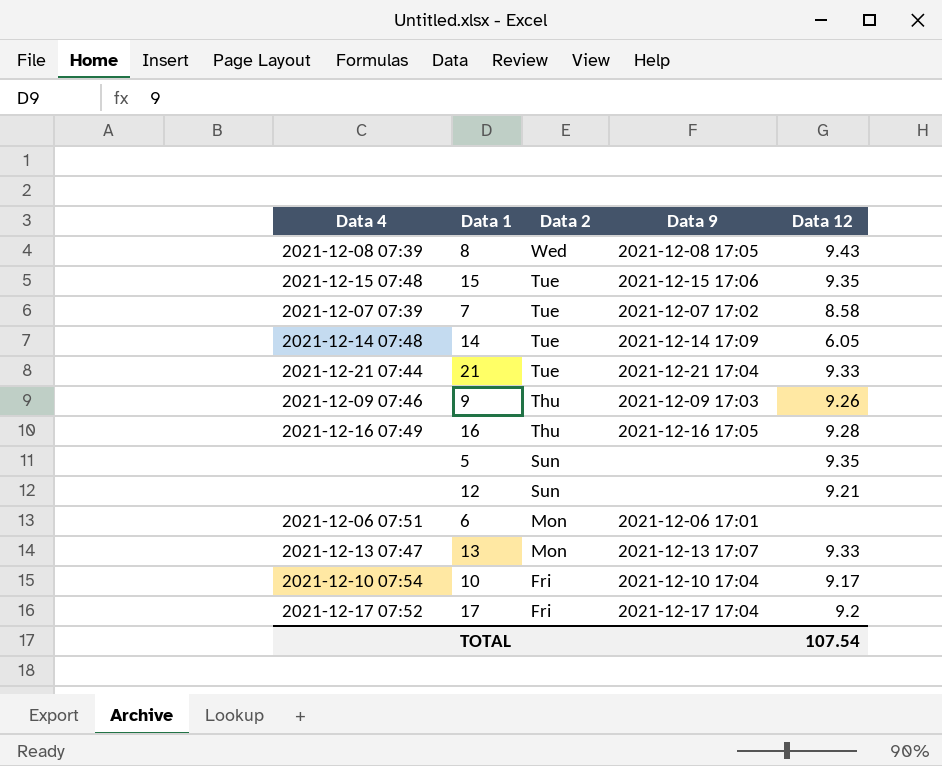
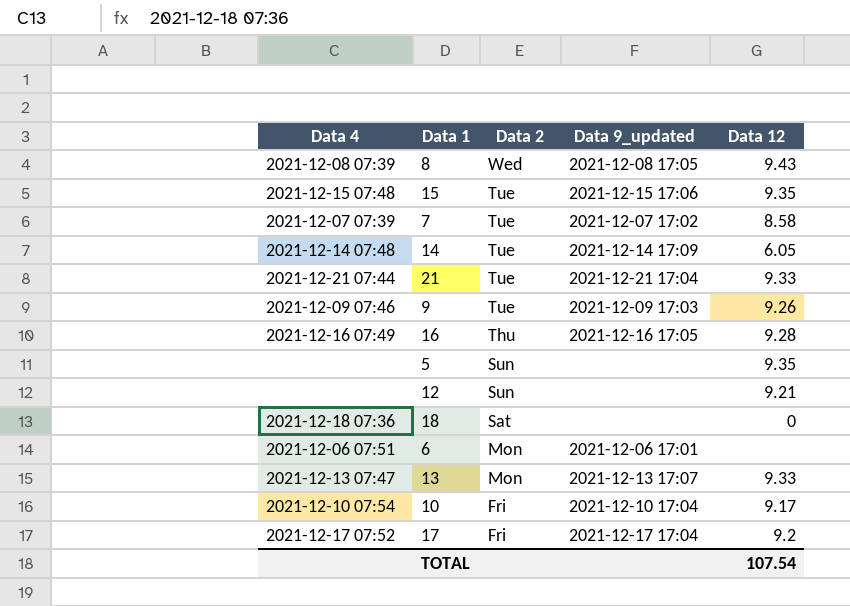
column name: Data 9 -> Data 9_updated
9 | Data 2: Thu -> Tue
row 18: none -> 2021-12-18 07:36 | Sat | none | 0

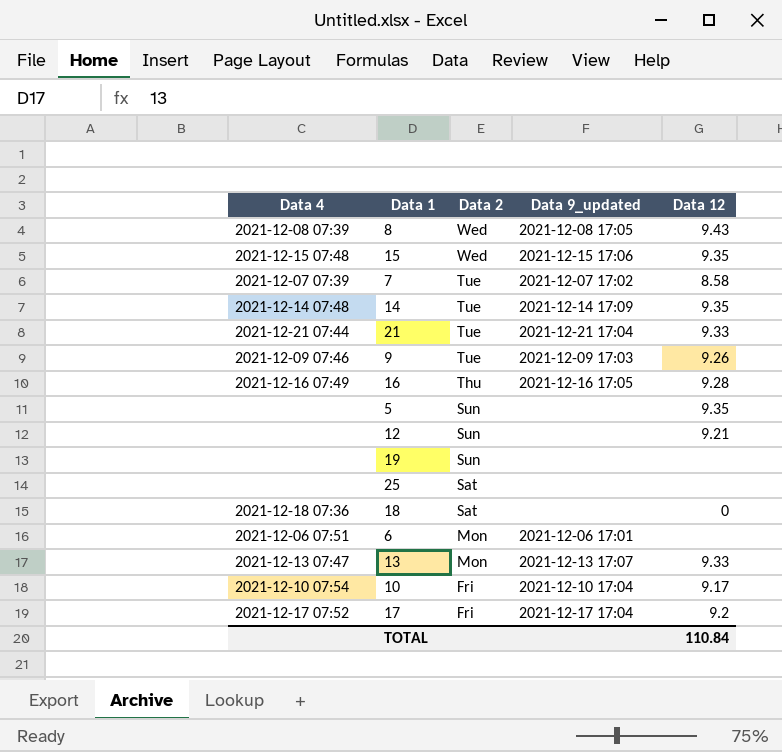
15 | Data 2: Tue -> Wed
14 | Data 12: 6.05 -> 9.35
row 19: none -> none | Sun | none | none
row 25: none -> none | Sat | none | none
TOTAL | Data 12: 107.54 -> 110.84

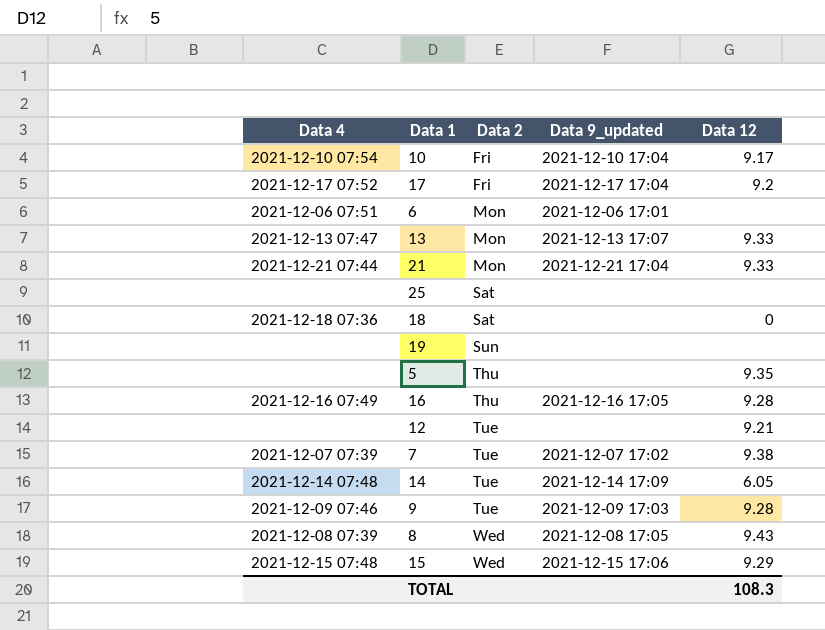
row order: Data 2 descending -> Data 2 ascending
21 | Data 2: Tue -> Mon
5 | Data 2: Sun -> Thu
12 | Data 2: Sun -> Tue
7 | Data 12: 8.58 -> 9.38
14 | Data 12: 9.35 -> 6.05
9 | Data 12: 9.26 -> 9.28
15 | Data 12: 9.35 -> 9.29
TOTAL | Data 12: 110.84 -> 108.3

